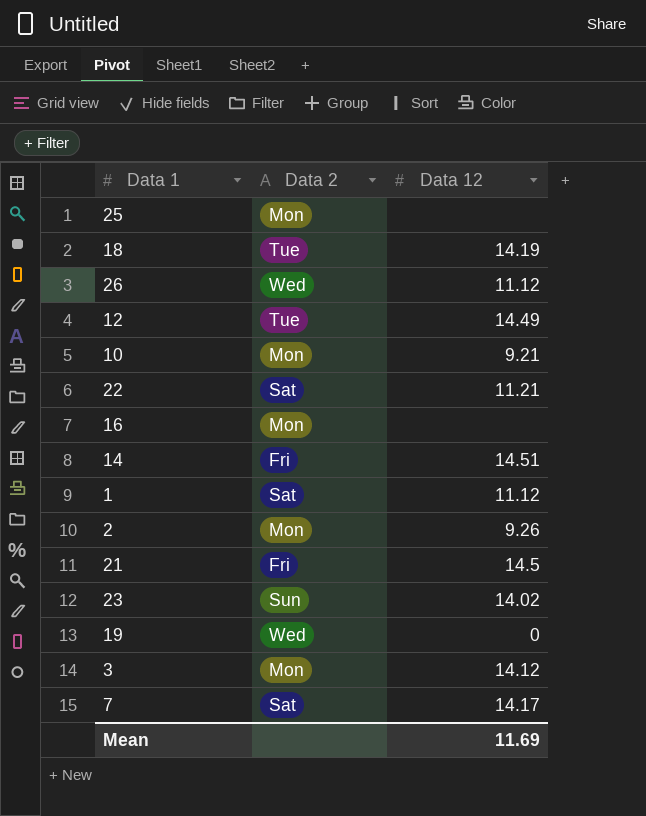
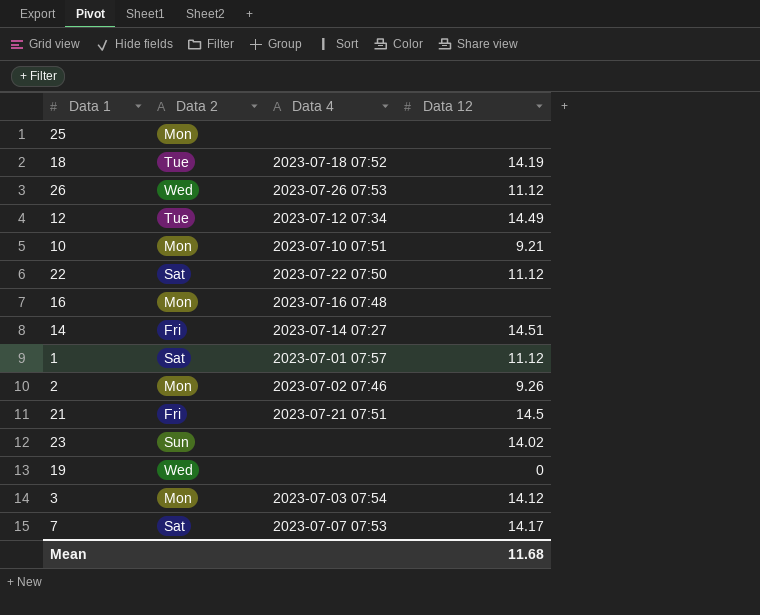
column Data 4 | position: none -> 3
22 | Data 12: 11.21 -> 11.12
Mean | Data 12: 11.69 -> 11.68

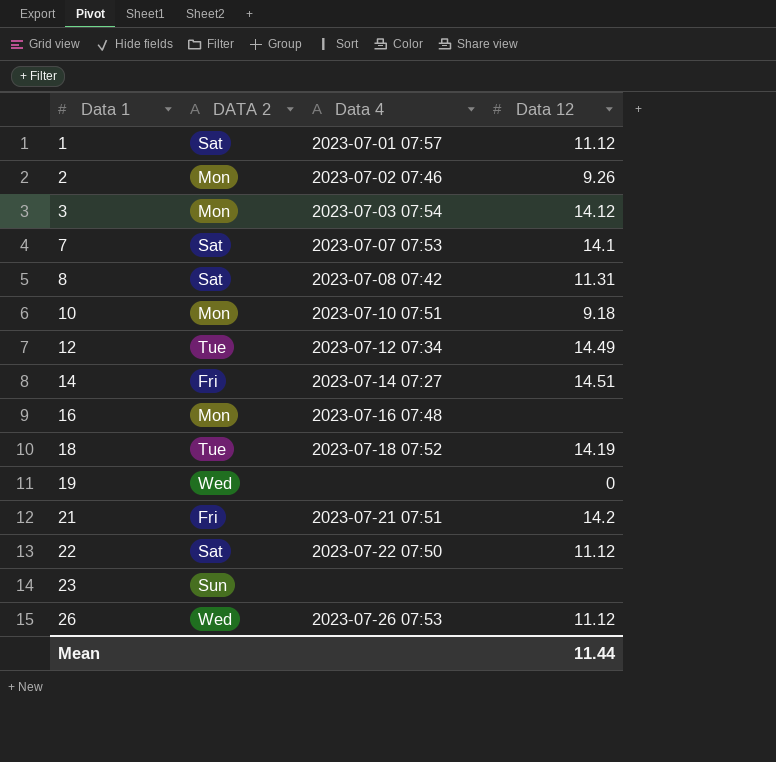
row order: none -> Data 1 ascending
column name: Data 2 -> DATA 2
row 25: Mon | none | none -> none
7 | Data 12: 14.17 -> 14.1
row 8: none -> Sat | 2023-07-08 07:42 | 11.31
10 | Data 12: 9.21 -> 9.18
21 | Data 12: 14.5 -> 14.2
23 | Data 12: 14.02 -> none
Mean | Data 12: 11.68 -> 11.44

